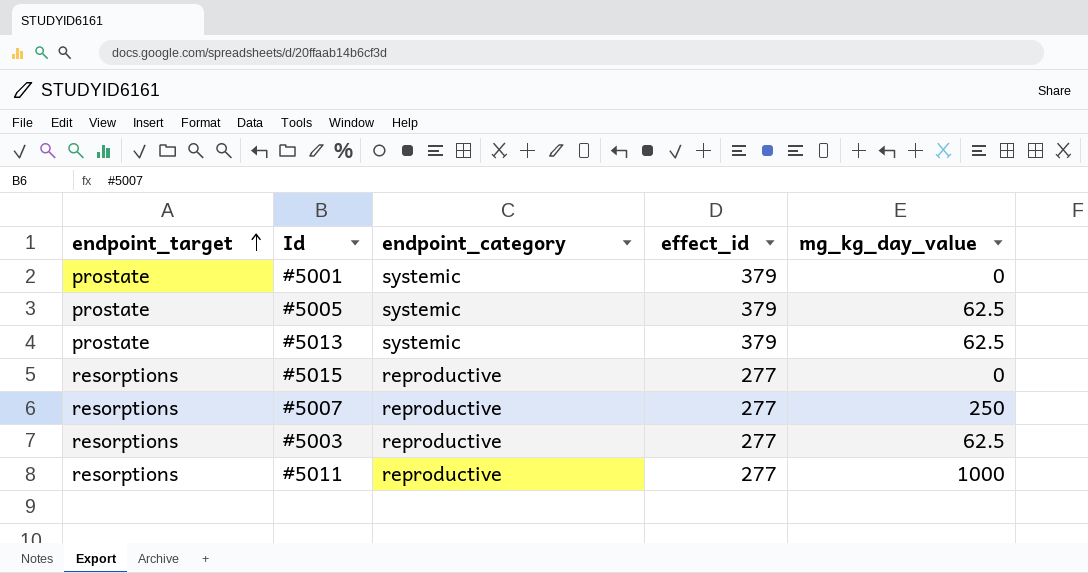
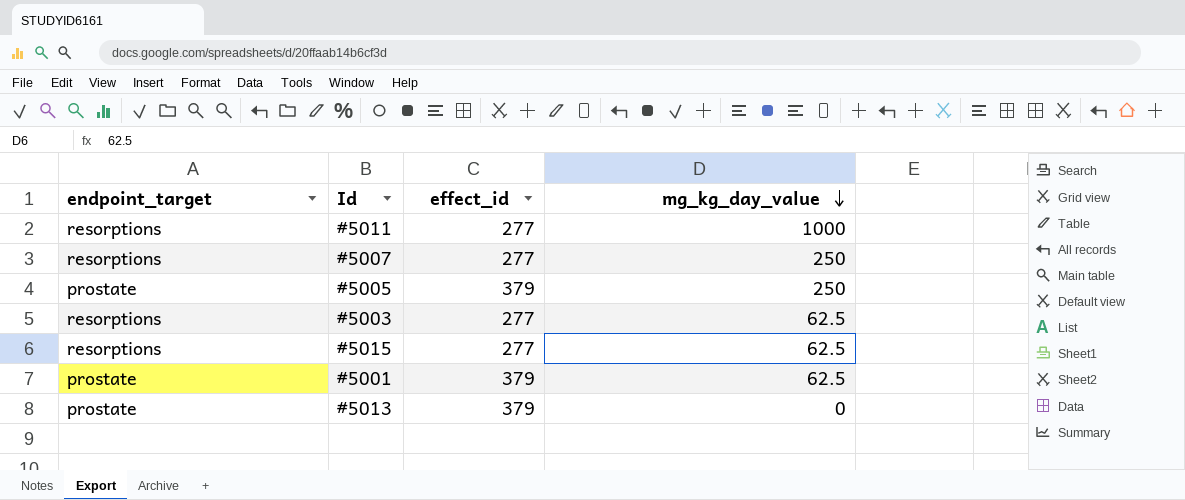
row order: endpoint_target ascending -> mg_kg_day_value descending
column endpoint_category | position: 3 -> none
#5005 | mg_kg_day_value: 62.5 -> 250
#5015 | mg_kg_day_value: 0 -> 62.5
#5001 | mg_kg_day_value: 0 -> 62.5
#5013 | mg_kg_day_value: 62.5 -> 0

